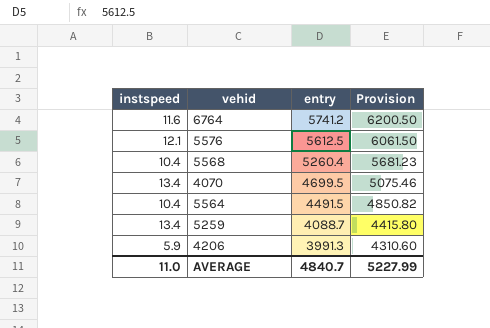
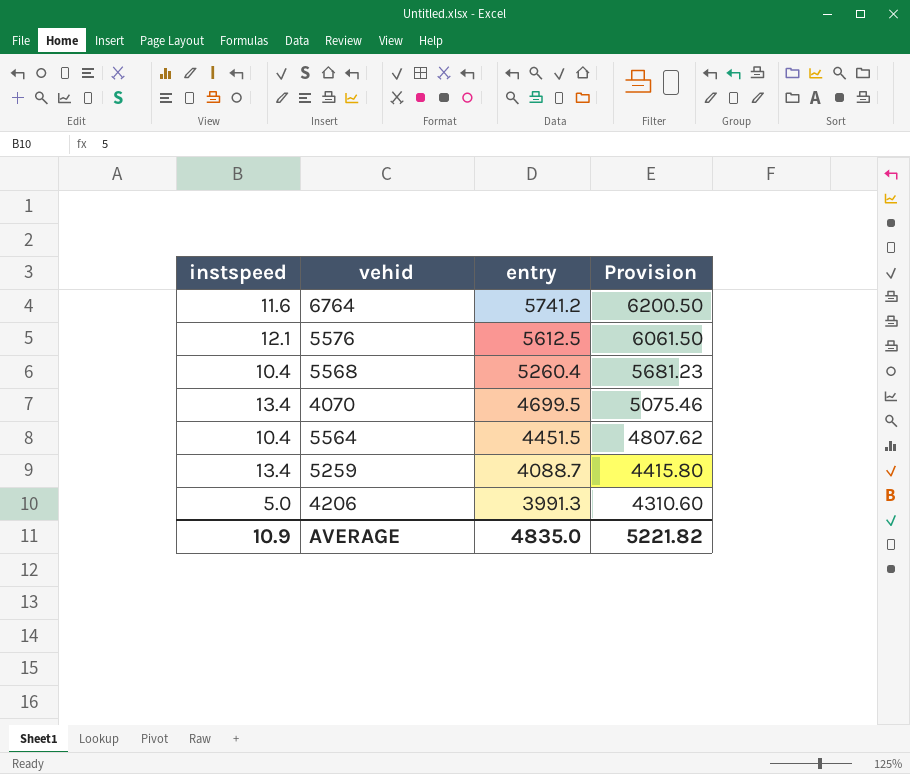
5564 | entry: 4491.5 -> 4451.5
5564 | Provision: 4850.82 -> 4807.62
4206 | instspeed: 5.9 -> 5.0
AVERAGE | instspeed: 11.0 -> 10.9
AVERAGE | entry: 4840.7 -> 4835.0
AVERAGE | Provision: 5227.99 -> 5221.82

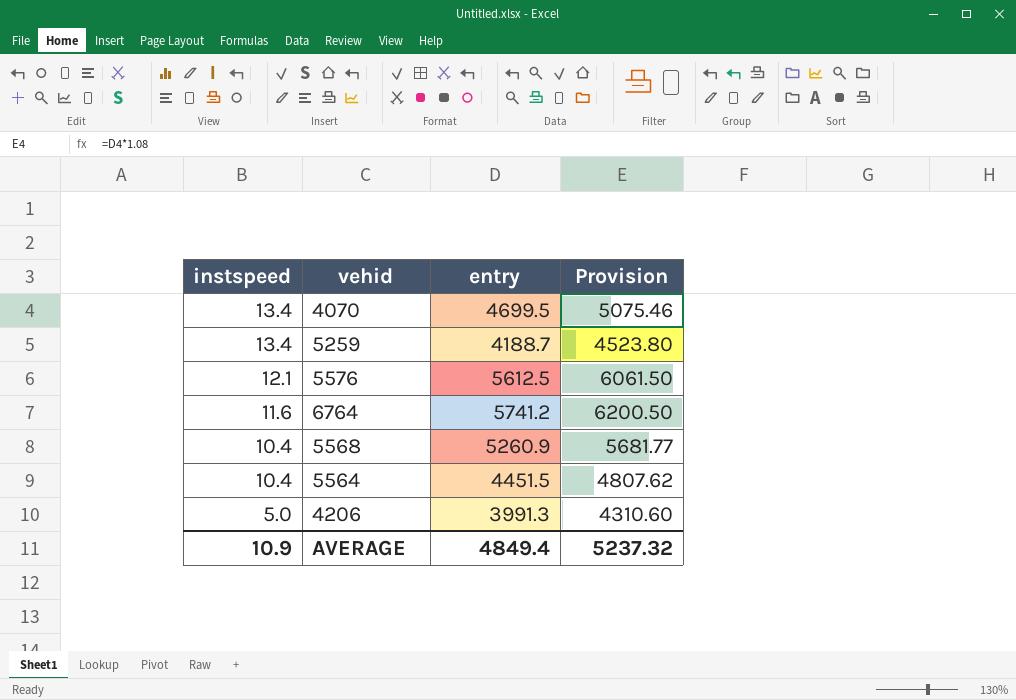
row order: entry descending -> instspeed descending
5259 | entry: 4088.7 -> 4188.7
5259 | Provision: 4415.80 -> 4523.80
5568 | entry: 5260.4 -> 5260.9
5568 | Provision: 5681.23 -> 5681.77
AVERAGE | entry: 4835.0 -> 4849.4
AVERAGE | Provision: 5221.82 -> 5237.32

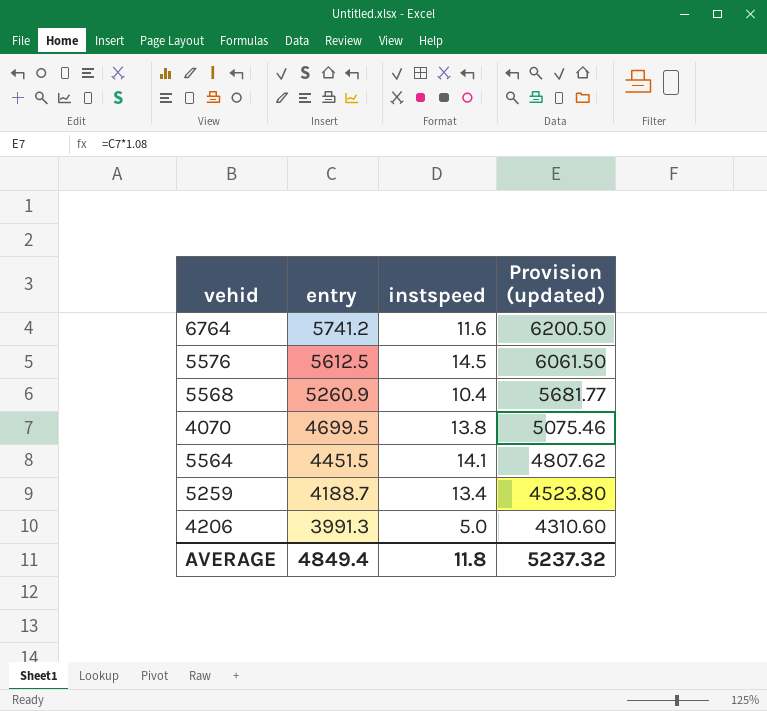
row order: instspeed descending -> entry descending
column instspeed | position: 1 -> 3
column name: Provision -> Provision (updated)
5576 | instspeed: 12.1 -> 14.5
4070 | instspeed: 13.4 -> 13.8
5564 | instspeed: 10.4 -> 14.1
AVERAGE | instspeed: 10.9 -> 11.8

